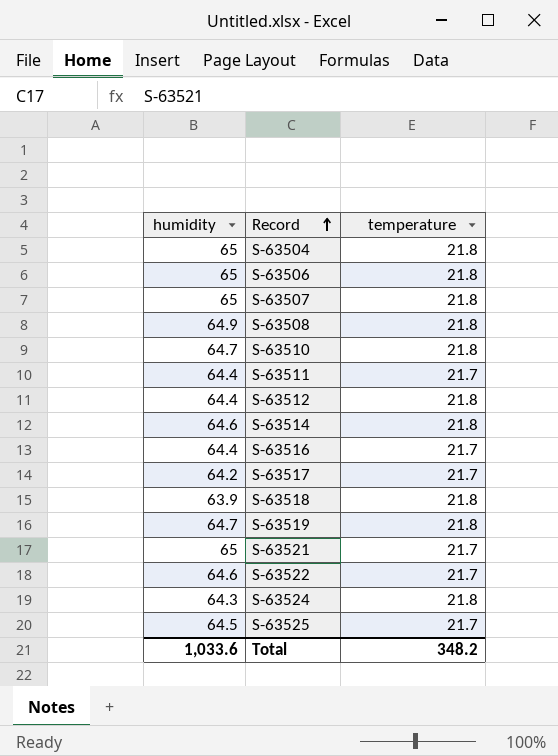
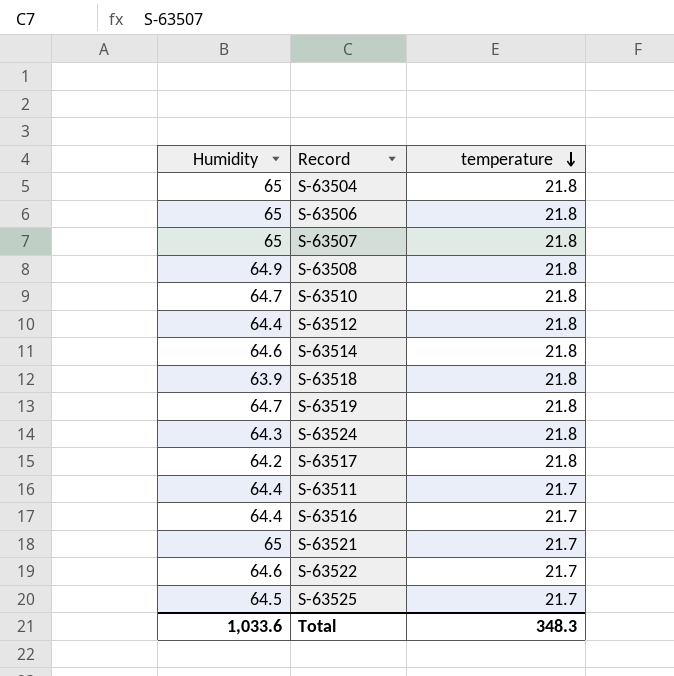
row order: Record ascending -> temperature descending
column name: humidity -> Humidity
S-63517 | temperature: 21.7 -> 21.8
Total | temperature: 348.2 -> 348.3

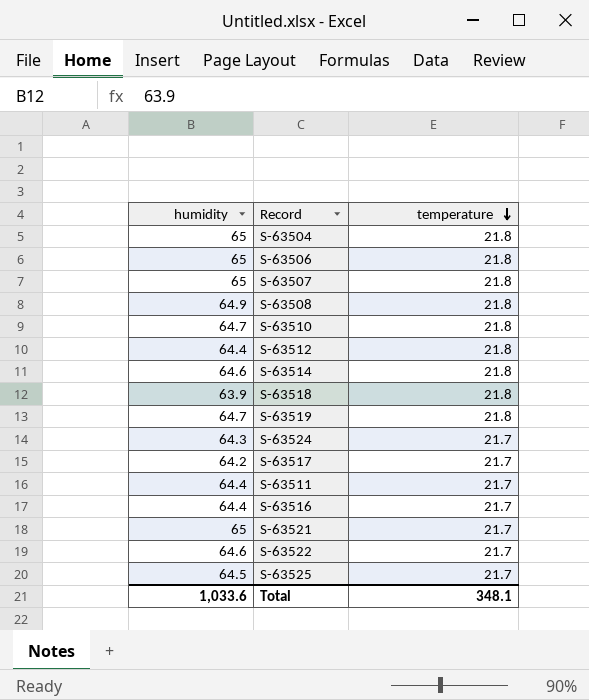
column name: Humidity -> humidity
S-63524 | temperature: 21.8 -> 21.7
S-63517 | temperature: 21.8 -> 21.7
Total | temperature: 348.3 -> 348.1

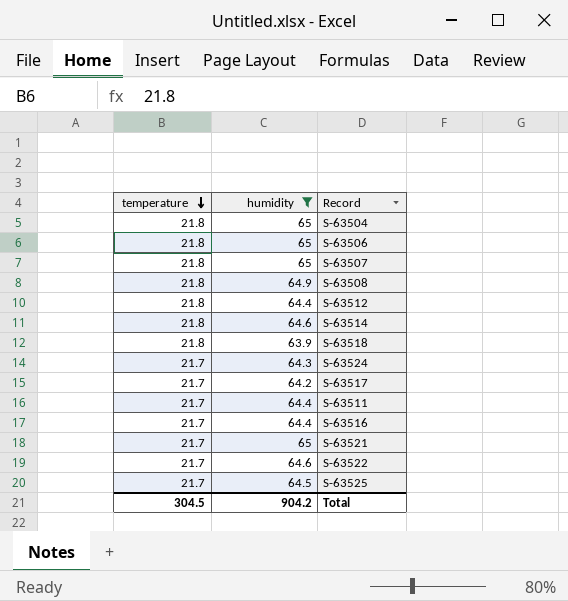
filter: none -> humidity != 64.7
column temperature | position: 3 -> 1
Total | temperature: 348.1 -> 304.5
Total | humidity: 1,033.6 -> 904.2

